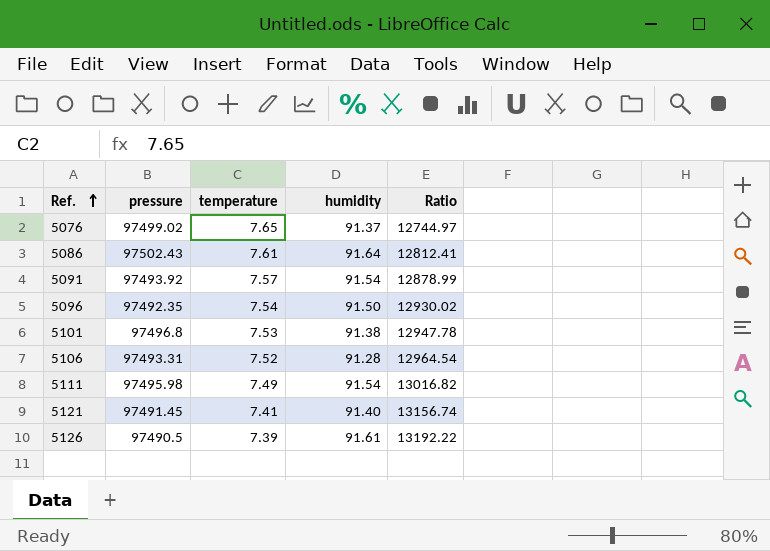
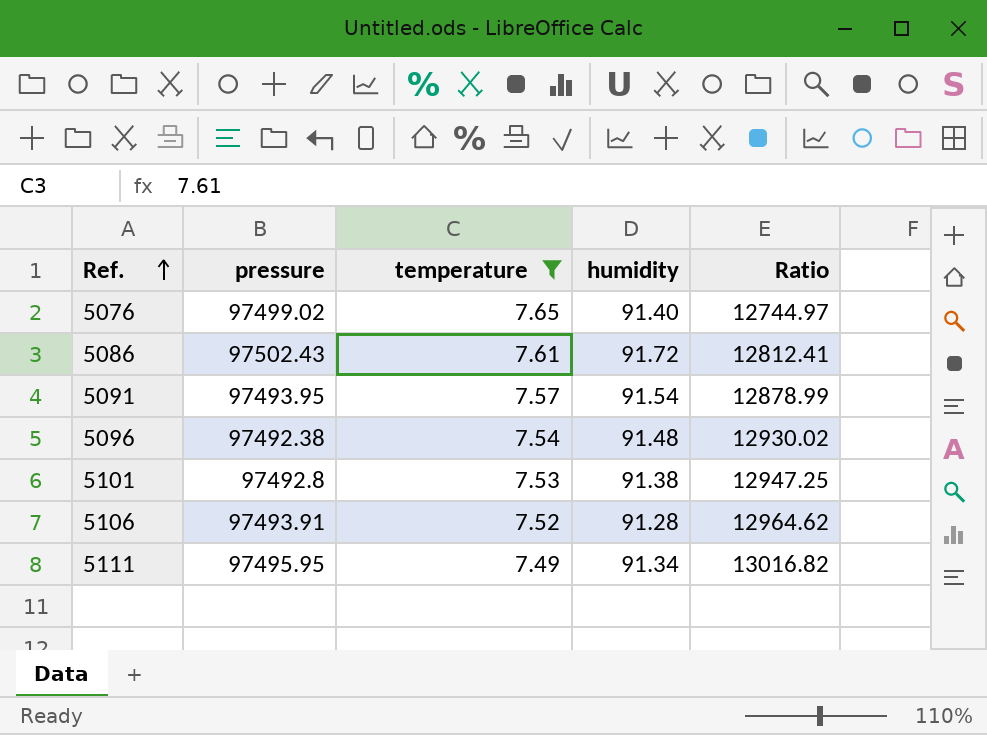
filter: none -> temperature >= 7.49
5076 | humidity: 91.37 -> 91.40
5086 | humidity: 91.64 -> 91.72
5091 | pressure: 97493.92 -> 97493.95
5096 | pressure: 97492.35 -> 97492.38
5096 | humidity: 91.50 -> 91.48
5101 | pressure: 97496.8 -> 97492.8
5101 | Ratio: 12947.78 -> 12947.25
5106 | pressure: 97493.31 -> 97493.91
5106 | Ratio: 12964.54 -> 12964.62
5111 | pressure: 97495.98 -> 97495.95
5111 | humidity: 91.54 -> 91.34

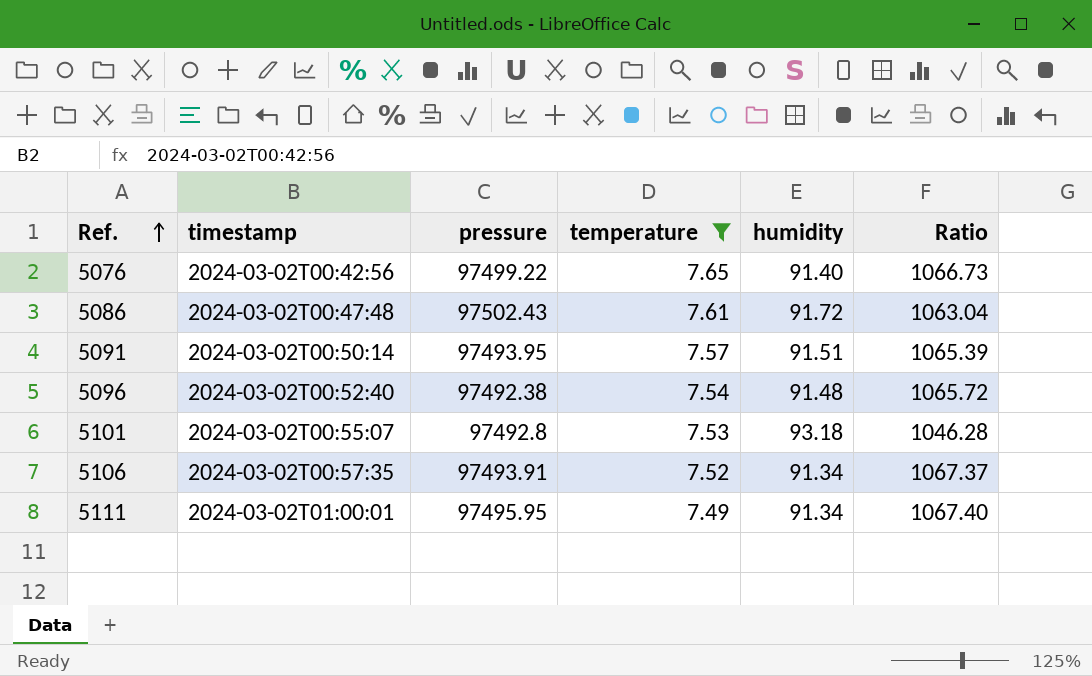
column timestamp | position: none -> 2
column Ratio | formula: [pressure] / [temperature] -> [pressure] / [humidity]
5076 | pressure: 97499.02 -> 97499.22
5091 | humidity: 91.54 -> 91.51
5101 | humidity: 91.38 -> 93.18
5106 | humidity: 91.28 -> 91.34

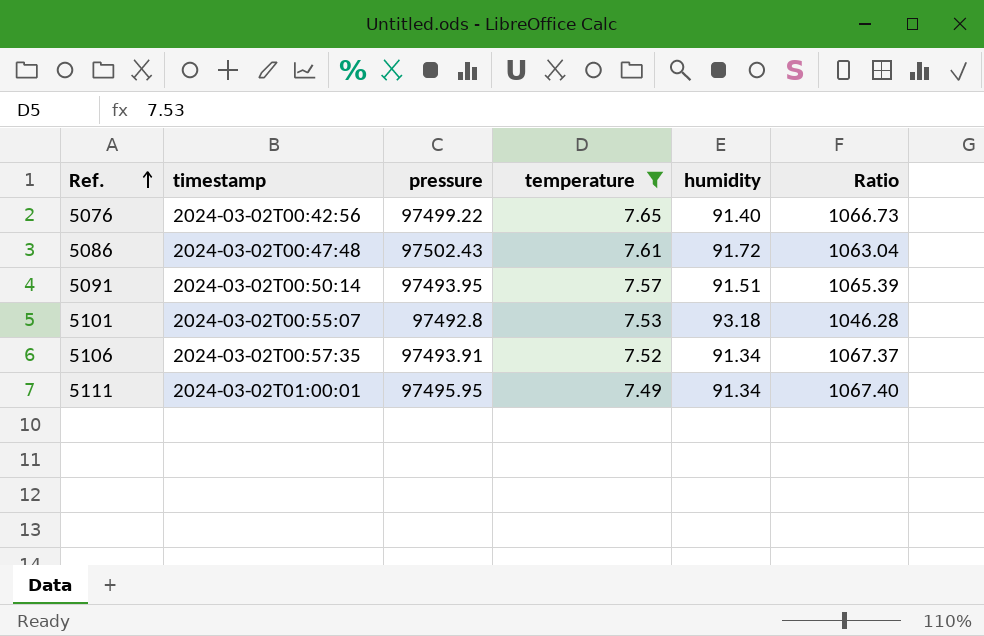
row 5096: 2024-03-02T00:52:40 | 97492.38 | 7.54 | 91.48 | 1065.72 -> none

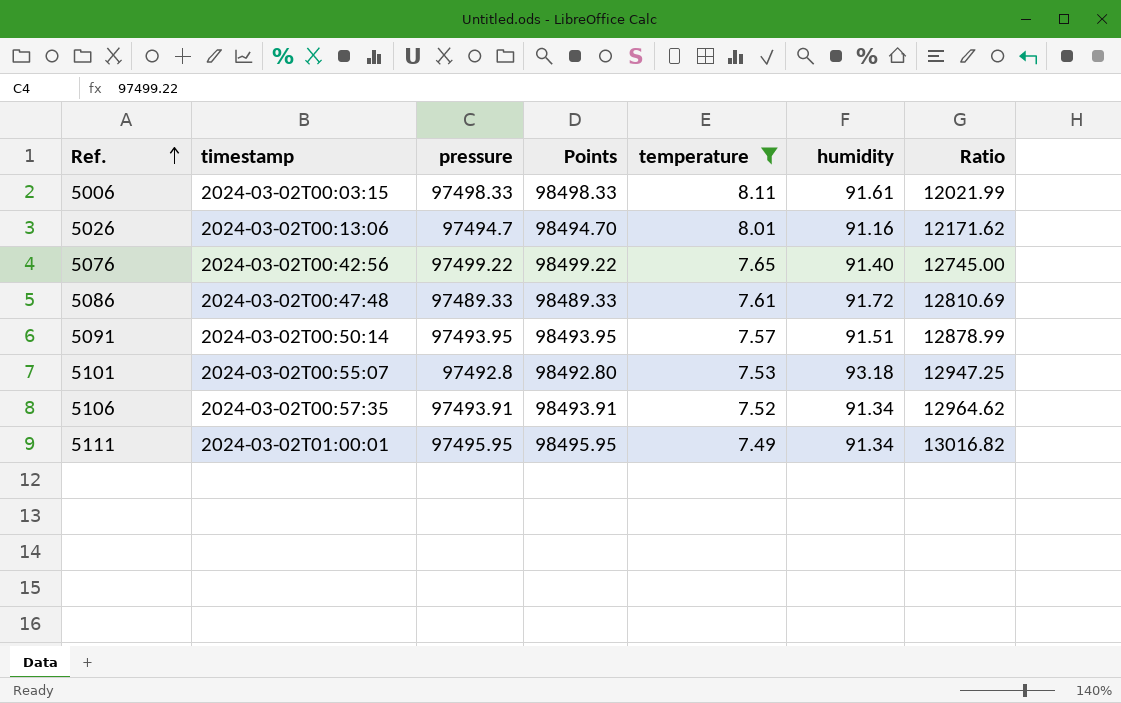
column Points | formula: none -> [pressure] + 1000
column Ratio | formula: [pressure] / [humidity] -> [pressure] / [temperature]
row 5006: none -> 2024-03-02T00:03:15 | 97498.33 | 98498.33 | 8.11 | 91.61 | 12021.99
row 5026: none -> 2024-03-02T00:13:06 | 97494.7 | 98494.70 | 8.01 | 91.16 | 12171.62
5086 | pressure: 97502.43 -> 97489.33

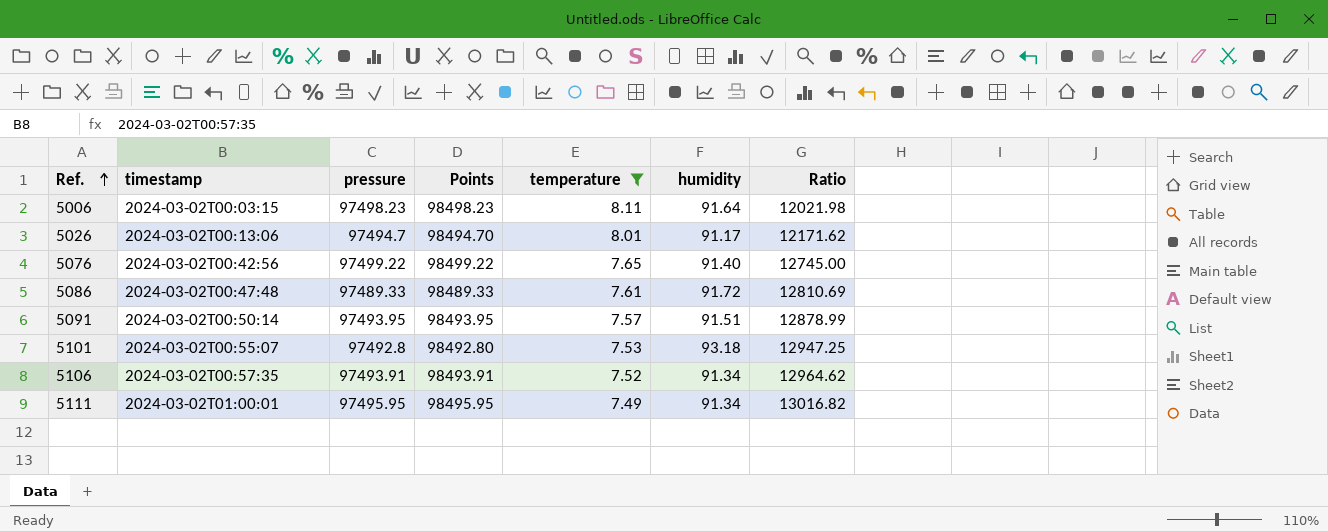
5006 | pressure: 97498.33 -> 97498.23
5006 | Points: 98498.33 -> 98498.23
5006 | humidity: 91.61 -> 91.64
5006 | Ratio: 12021.99 -> 12021.98
5026 | humidity: 91.16 -> 91.17

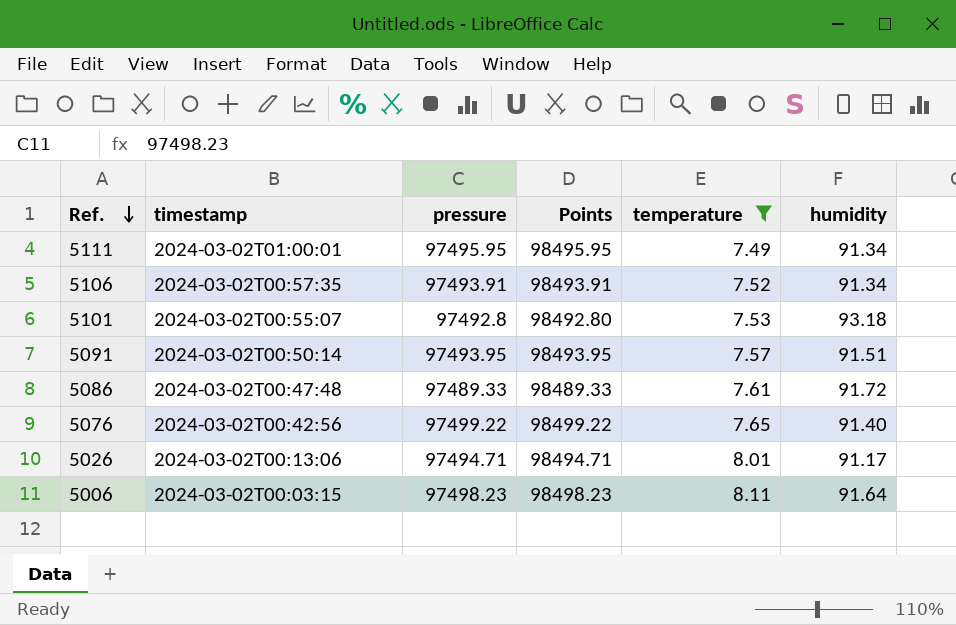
row order: Ref. ascending -> Ref. descending
column Ratio | formula: [pressure] / [temperature] -> none
5026 | pressure: 97494.7 -> 97494.71
5026 | Points: 98494.70 -> 98494.71

